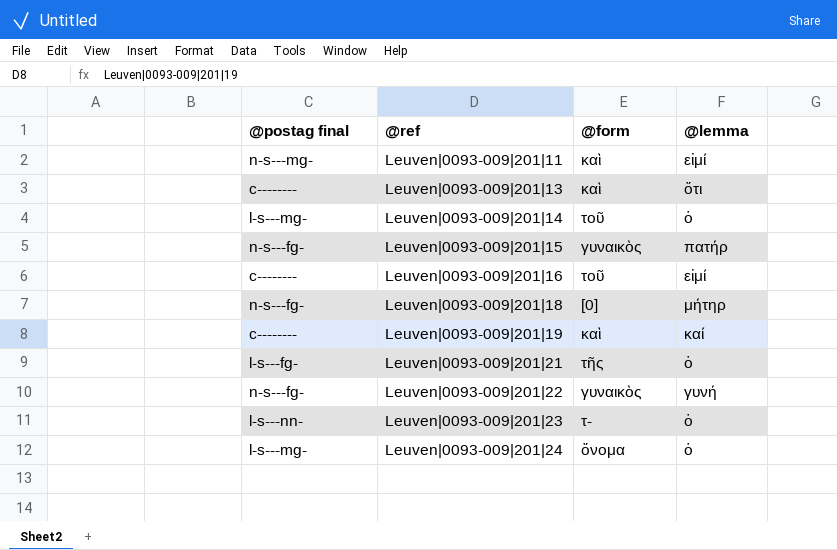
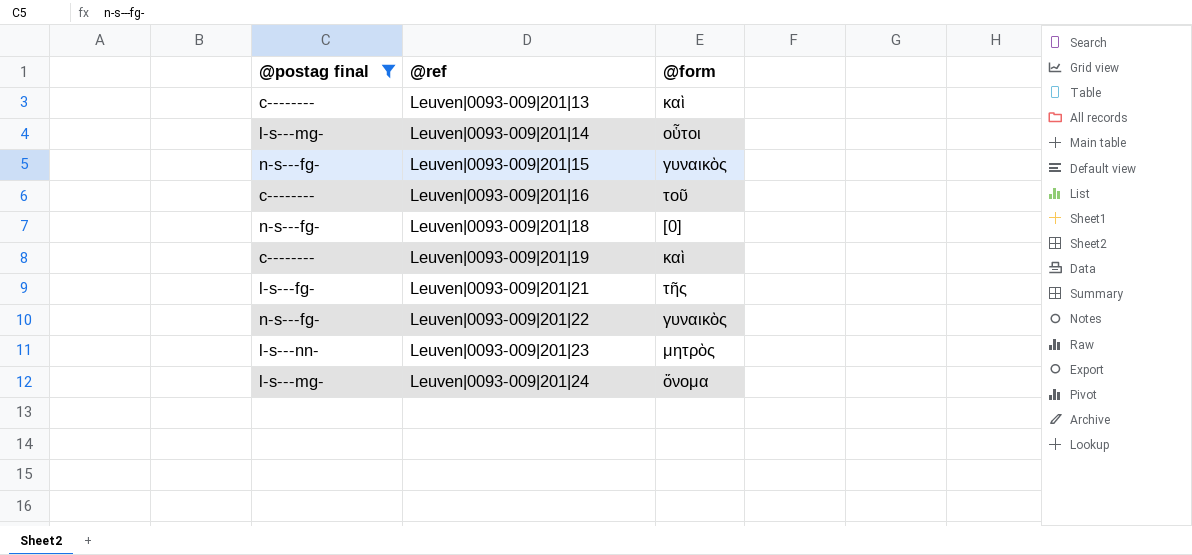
filter: none -> @postag final != n-s---mg-
column @lemma | position: 4 -> none
Leuven|0093-009|201|14 | @form: τοῦ -> οὗτοι
Leuven|0093-009|201|23 | @form: τ- -> μητρὸς

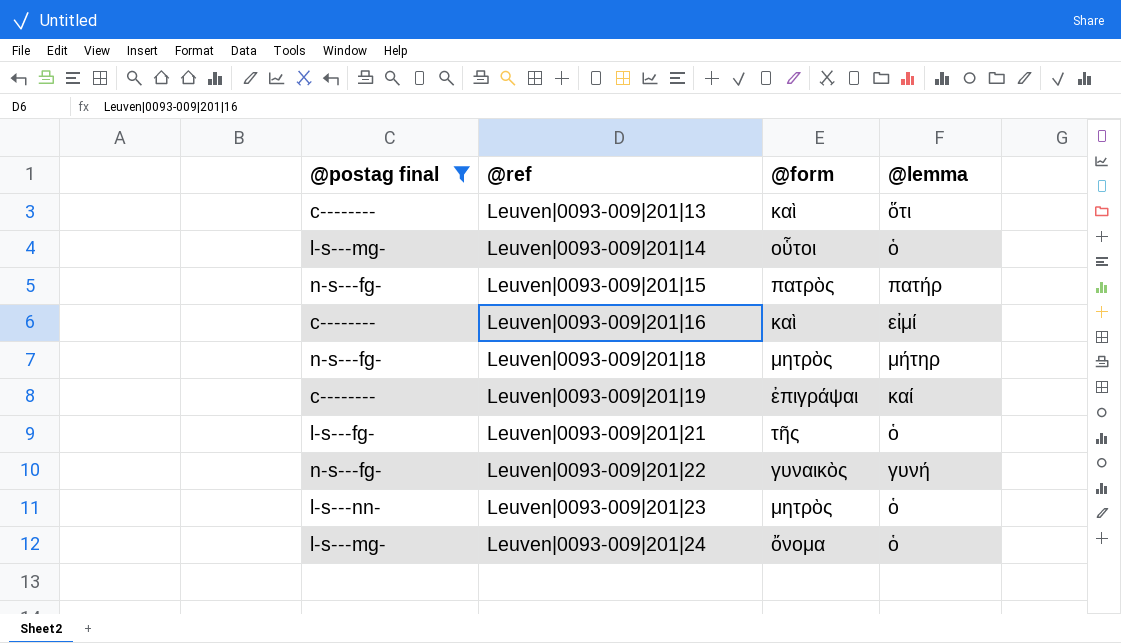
column @lemma | position: none -> 4
Leuven|0093-009|201|15 | @form: γυναικὸς -> πατρὸς
Leuven|0093-009|201|16 | @form: τοῦ -> καὶ
Leuven|0093-009|201|18 | @form: [0] -> μητρὸς
Leuven|0093-009|201|19 | @form: καὶ -> ἐπιγράψαι

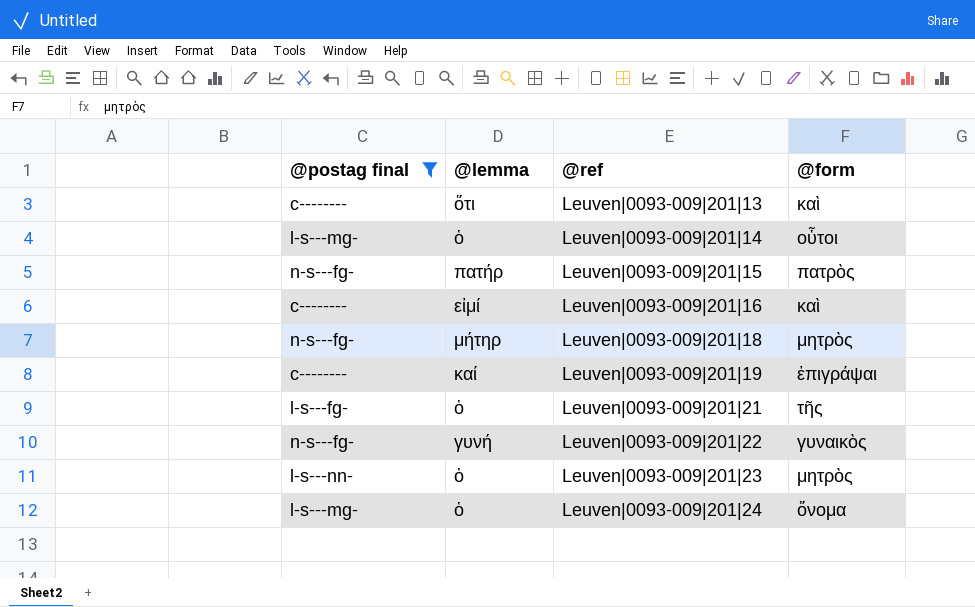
column @lemma | position: 4 -> 2

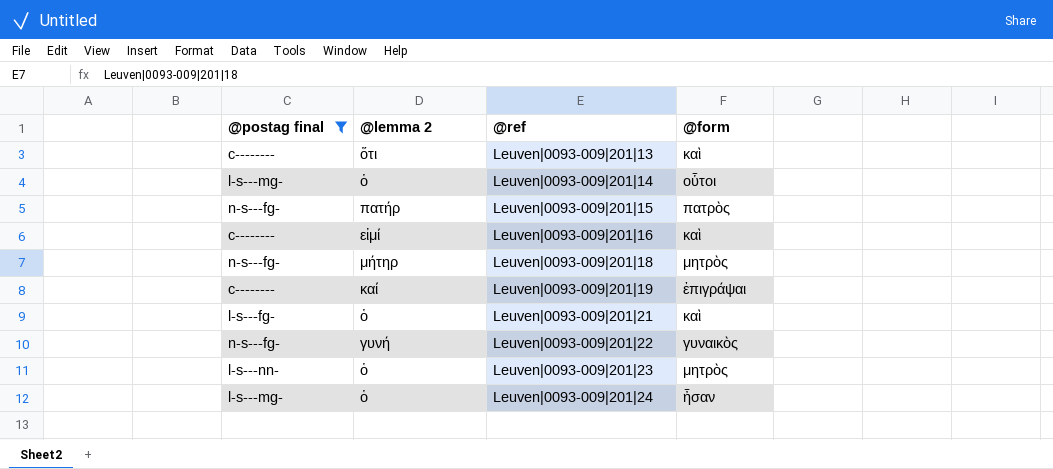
column name: @lemma -> @lemma 2
Leuven|0093-009|201|21 | @form: τῆς -> καὶ
Leuven|0093-009|201|24 | @form: ὄνομα -> ἦσαν

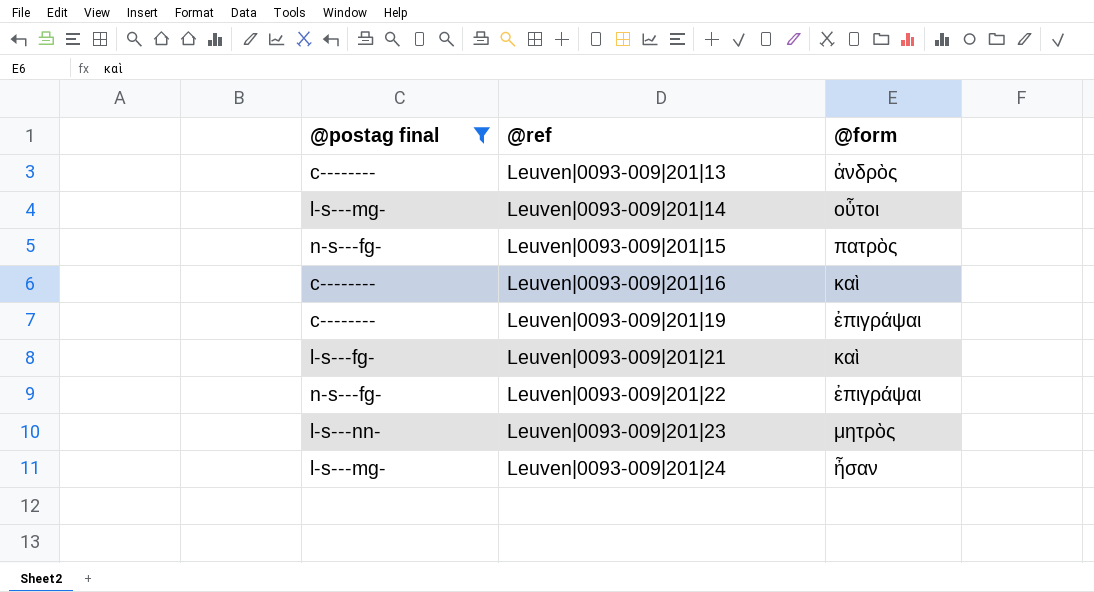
column @lemma 2 | position: 2 -> none
row Leuven|0093-009|201|18: n-s---fg- | μήτηρ | μητρὸς -> none
Leuven|0093-009|201|13 | @form: καὶ -> ἀνδρὸς
Leuven|0093-009|201|22 | @form: γυναικὸς -> ἐπιγράψαι

